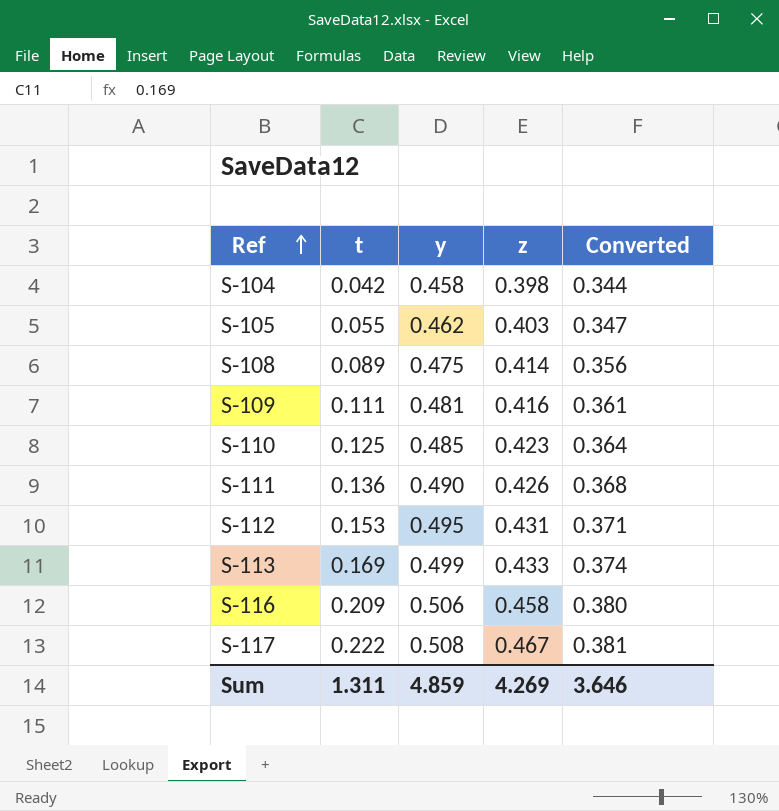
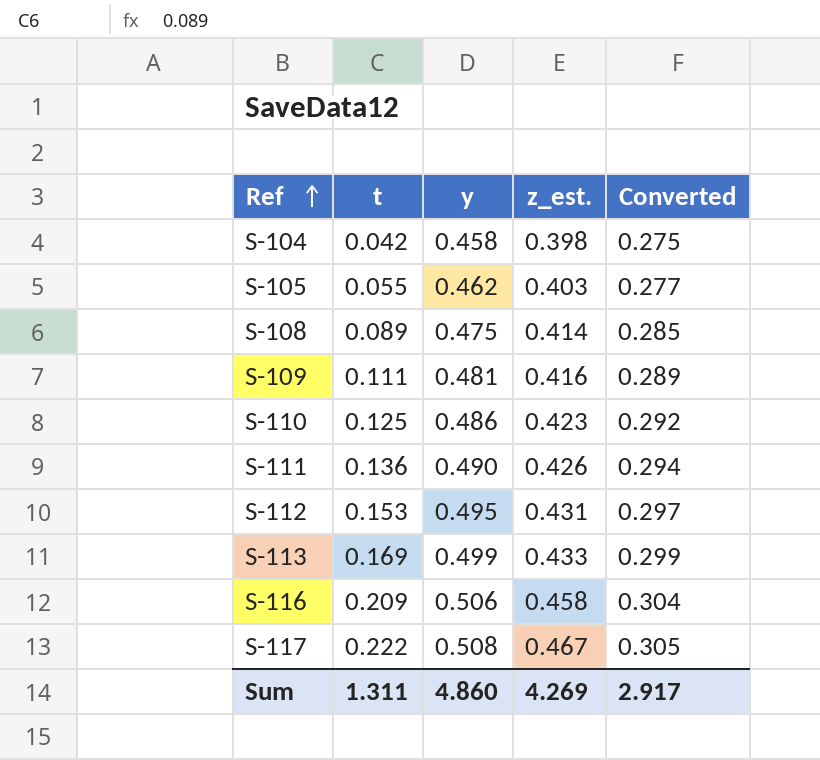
column name: z -> z_est.
column Converted | formula: [y] * 0.75 -> [y] * 0.6
S-110 | y: 0.485 -> 0.486
Sum | y: 4.859 -> 4.860
Sum | Converted: 3.646 -> 2.917

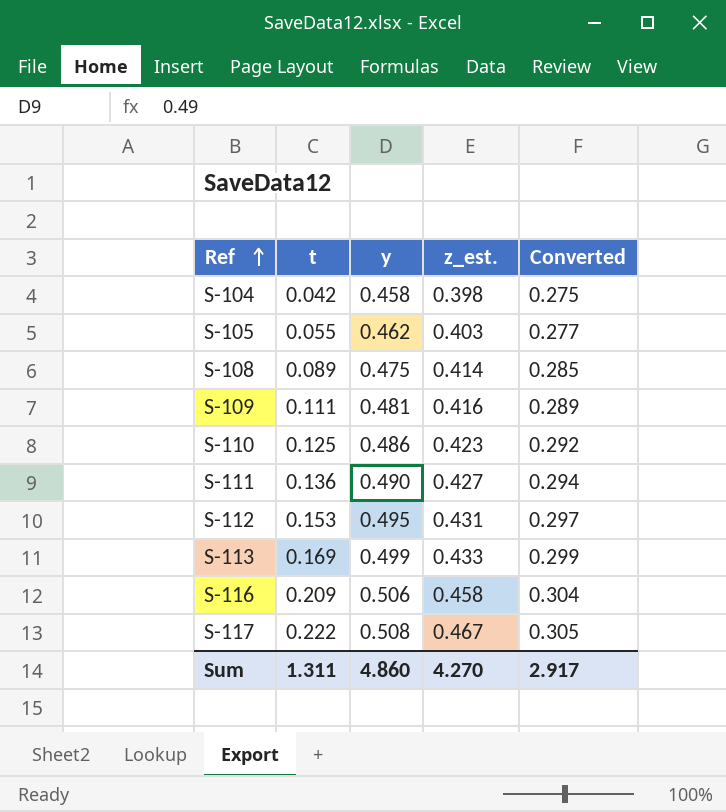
S-111 | z_est.: 0.426 -> 0.427
Sum | z_est.: 4.269 -> 4.270

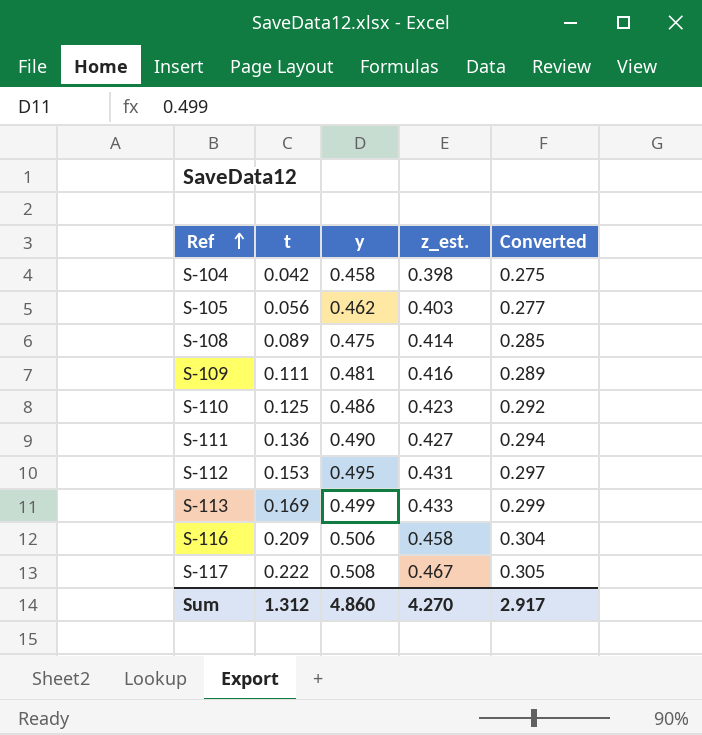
S-105 | t: 0.055 -> 0.056
Sum | t: 1.311 -> 1.312

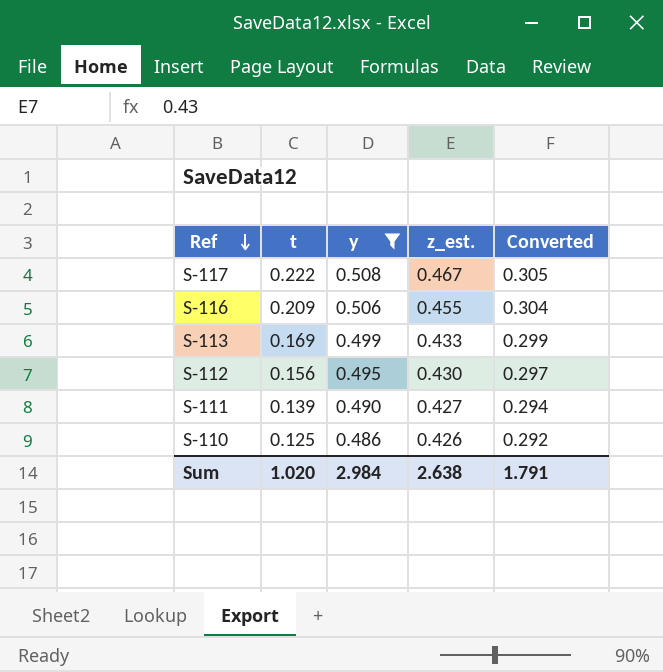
filter: none -> y >= 0.486
row order: Ref ascending -> Ref descending
S-116 | z_est.: 0.458 -> 0.455
S-112 | t: 0.153 -> 0.156
S-112 | z_est.: 0.431 -> 0.430
S-111 | t: 0.136 -> 0.139
S-110 | z_est.: 0.423 -> 0.426
Sum | t: 1.312 -> 1.020
Sum | y: 4.860 -> 2.984
Sum | z_est.: 4.270 -> 2.638
Sum | Converted: 2.917 -> 1.791

